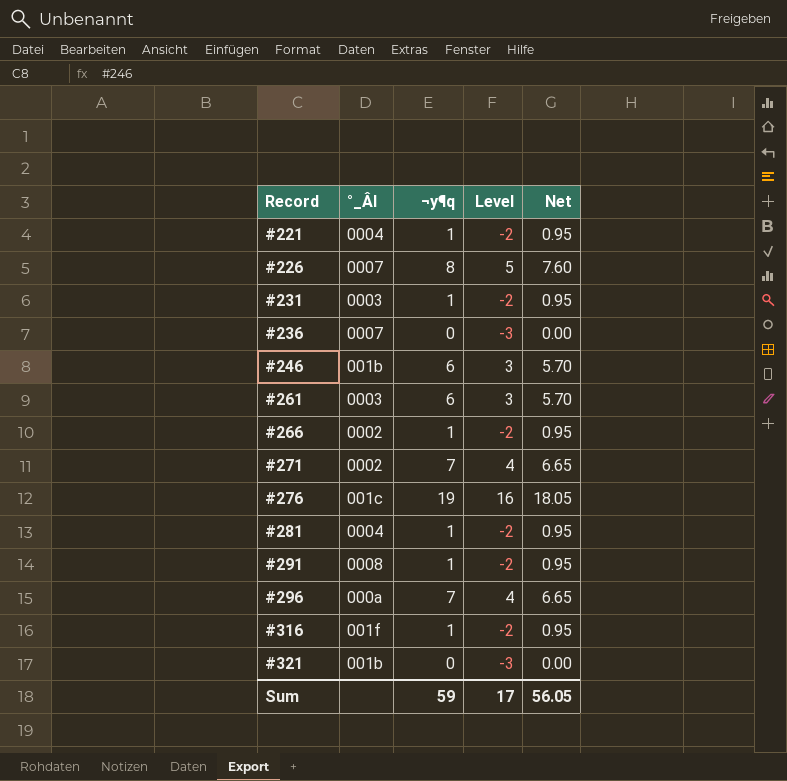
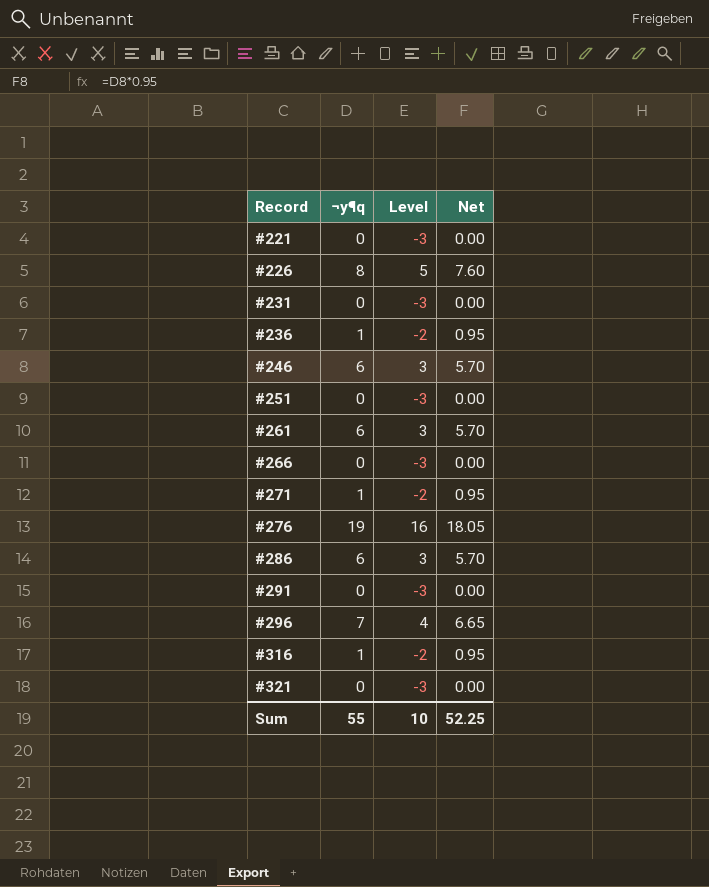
column °_ÂI | position: 2 -> none
row #281: 0004 | 1 | -2 | 0.95 -> none
#221 | ¬y¶q: 1 -> 0
#221 | Level: -2 -> -3
#221 | Net: 0.95 -> 0.00
#231 | ¬y¶q: 1 -> 0
#231 | Level: -2 -> -3
#231 | Net: 0.95 -> 0.00
#236 | ¬y¶q: 0 -> 1
#236 | Level: -3 -> -2
#236 | Net: 0.00 -> 0.95
row #251: none -> 0 | -3 | 0.00
#266 | ¬y¶q: 1 -> 0
#266 | Level: -2 -> -3
#266 | Net: 0.95 -> 0.00
#271 | ¬y¶q: 7 -> 1
#271 | Level: 4 -> -2
#271 | Net: 6.65 -> 0.95
row #286: none -> 6 | 3 | 5.70
#291 | ¬y¶q: 1 -> 0
#291 | Level: -2 -> -3
#291 | Net: 0.95 -> 0.00
Sum | ¬y¶q: 59 -> 55
Sum | Level: 17 -> 10
Sum | Net: 56.05 -> 52.25

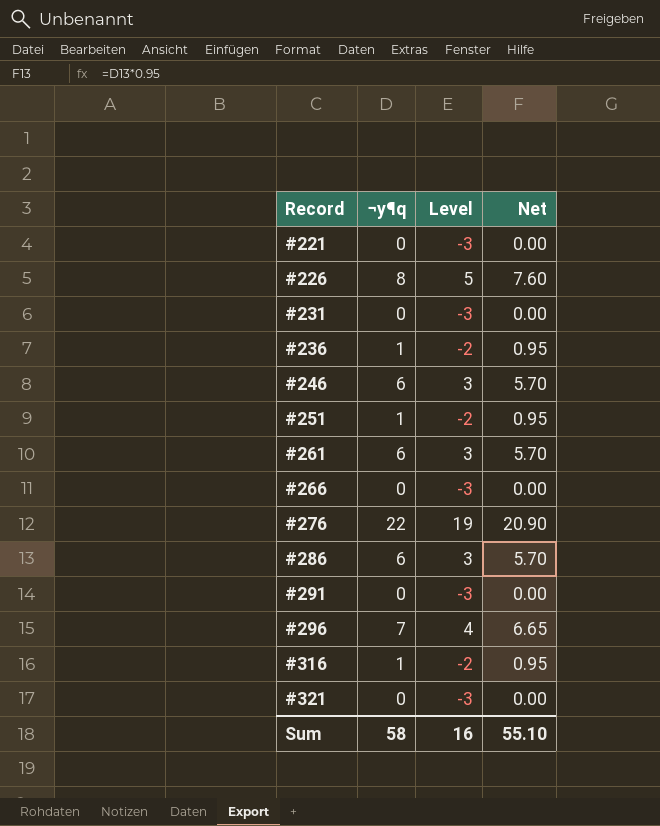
row #271: 1 | -2 | 0.95 -> none
#251 | ¬y¶q: 0 -> 1
#251 | Level: -3 -> -2
#251 | Net: 0.00 -> 0.95
#276 | ¬y¶q: 19 -> 22
#276 | Level: 16 -> 19
#276 | Net: 18.05 -> 20.90
Sum | ¬y¶q: 55 -> 58
Sum | Level: 10 -> 16
Sum | Net: 52.25 -> 55.10

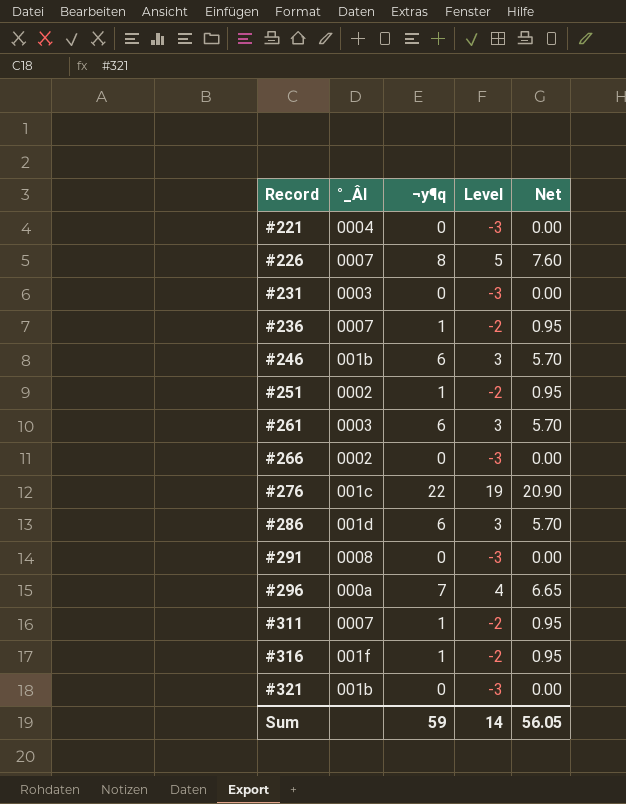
column °_ÂI | position: none -> 2
row #311: none -> 0007 | 1 | -2 | 0.95
Sum | ¬y¶q: 58 -> 59
Sum | Level: 16 -> 14
Sum | Net: 55.10 -> 56.05

